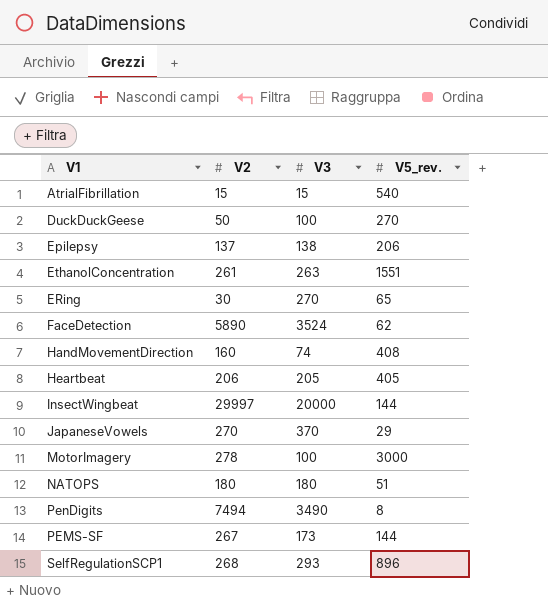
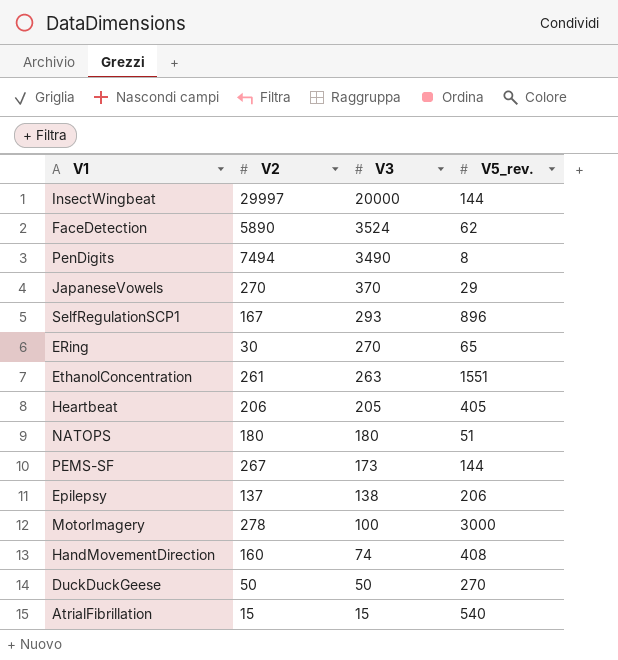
row order: none -> V3 descending
SelfRegulationSCP1 | V2: 268 -> 167
DuckDuckGeese | V3: 100 -> 50

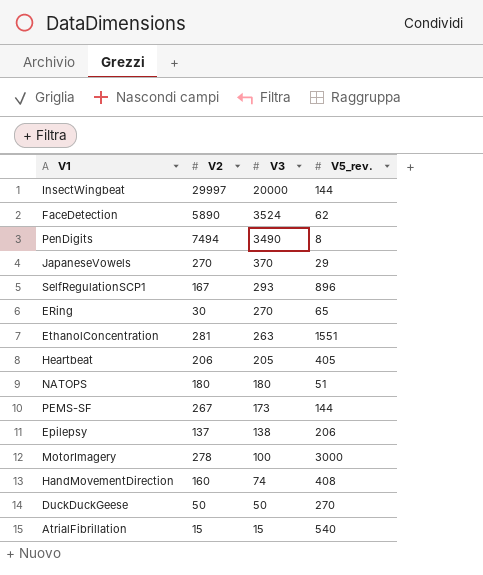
EthanolConcentration | V2: 261 -> 281

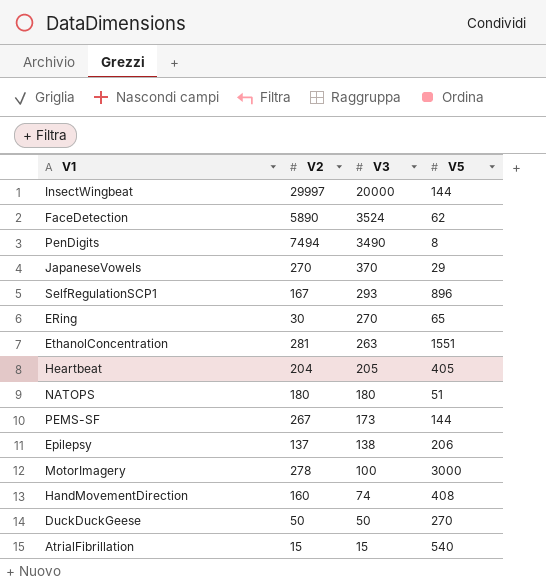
column name: V5_rev. -> V5
Heartbeat | V2: 206 -> 204

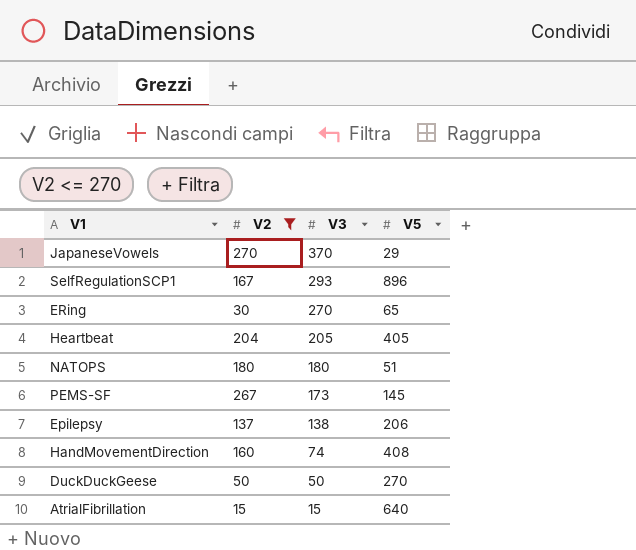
filter: none -> V2 <= 270
PEMS-SF | V5: 144 -> 145
AtrialFibrillation | V5: 540 -> 640

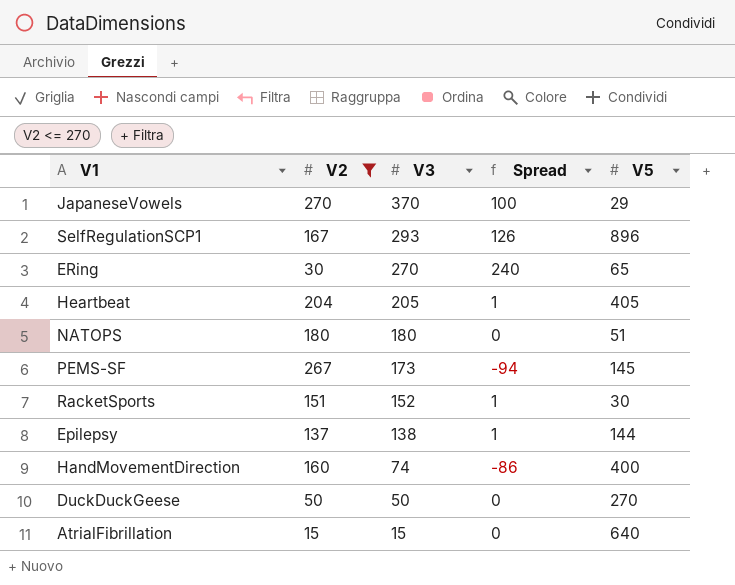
column Spread | formula: none -> [V3] - [V2]
row RacketSports: none -> 151 | 152 | 1 | 30
Epilepsy | V5: 206 -> 144
HandMovementDirection | V5: 408 -> 400

